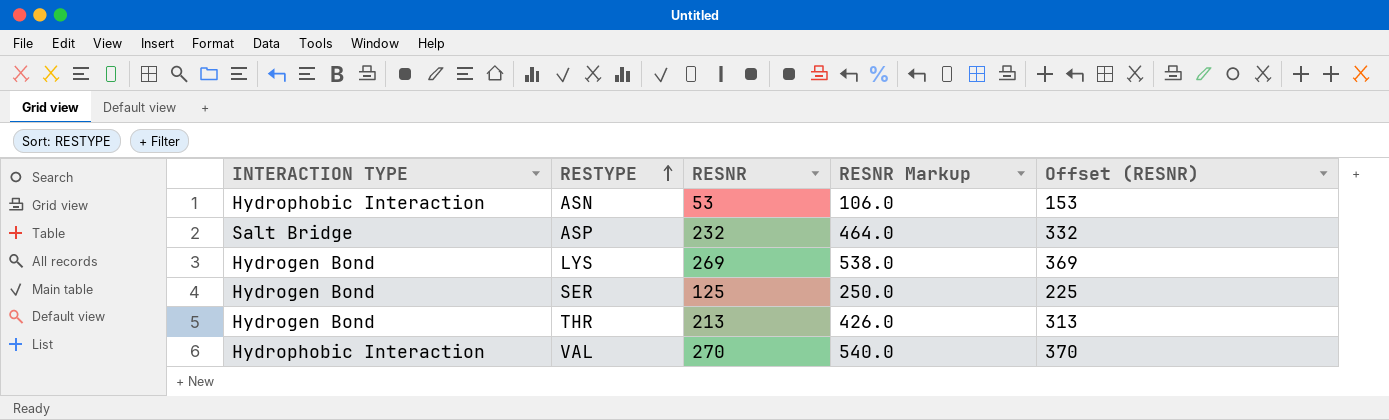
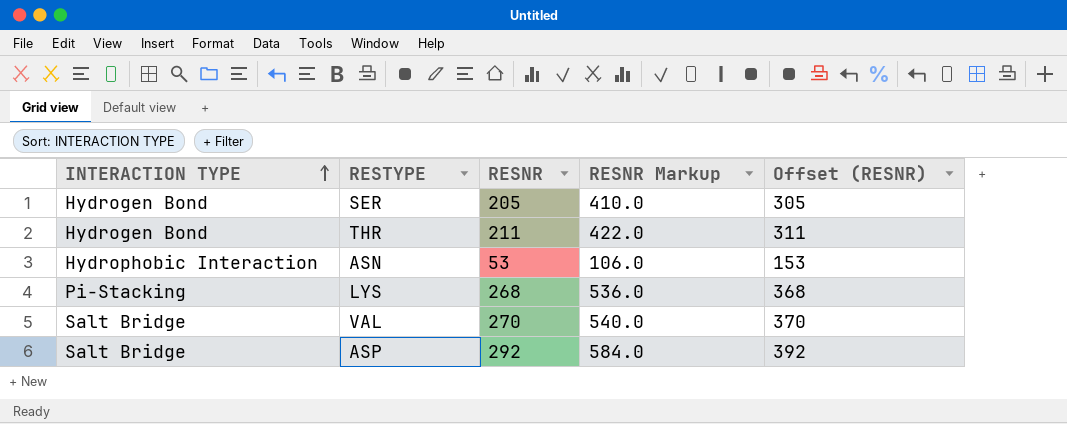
row order: RESTYPE ascending -> INTERACTION TYPE ascending
SER | RESNR: 125 -> 205
SER | RESNR Markup: 250.0 -> 410.0
SER | Offset (RESNR): 225 -> 305
THR | RESNR: 213 -> 211
THR | RESNR Markup: 426.0 -> 422.0
THR | Offset (RESNR): 313 -> 311
LYS | INTERACTION TYPE: Hydrogen Bond -> Pi-Stacking
LYS | RESNR: 269 -> 268
LYS | RESNR Markup: 538.0 -> 536.0
LYS | Offset (RESNR): 369 -> 368
VAL | INTERACTION TYPE: Hydrophobic Interaction -> Salt Bridge
ASP | RESNR: 232 -> 292
ASP | RESNR Markup: 464.0 -> 584.0
ASP | Offset (RESNR): 332 -> 392

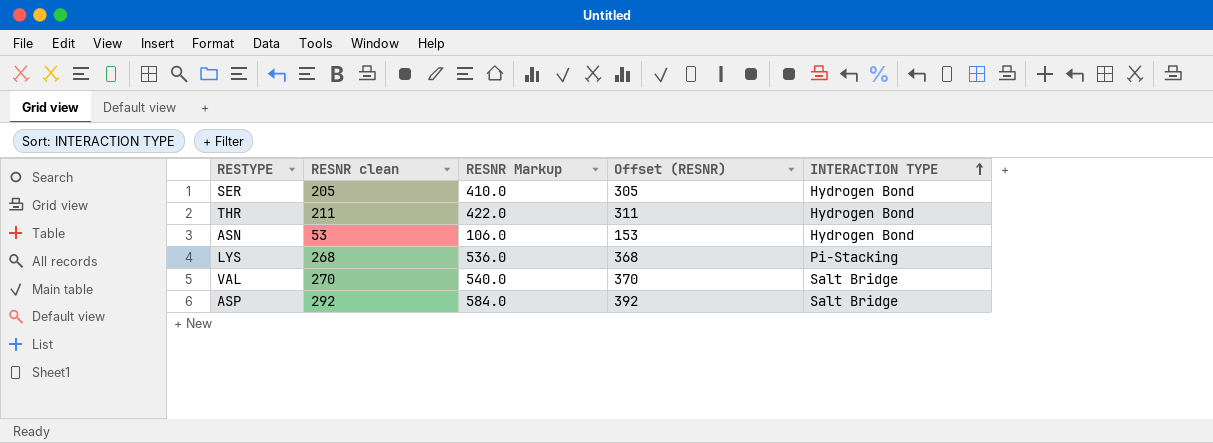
column name: RESNR -> RESNR clean
column INTERACTION TYPE | position: 1 -> 5
ASN | INTERACTION TYPE: Hydrophobic Interaction -> Hydrogen Bond

